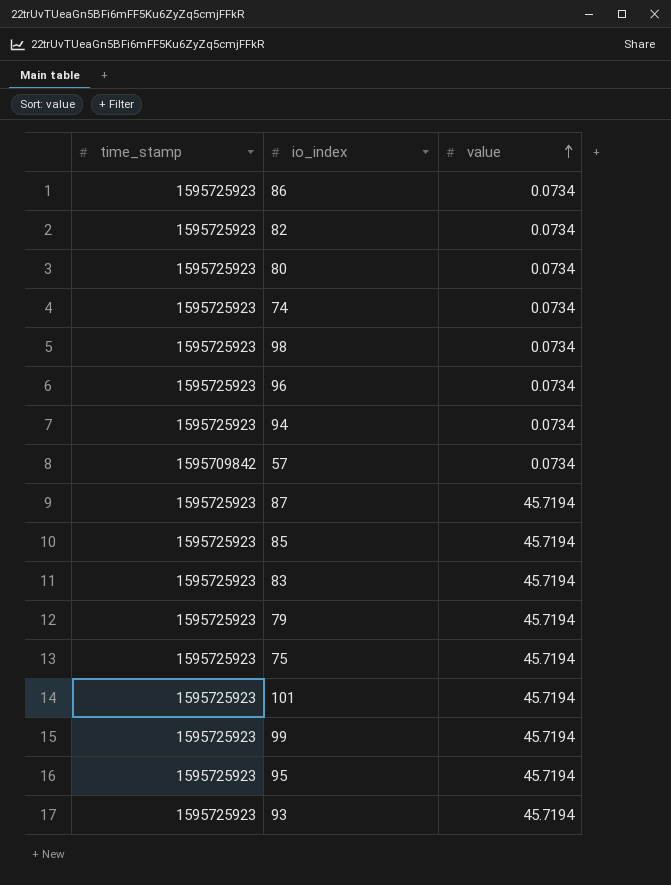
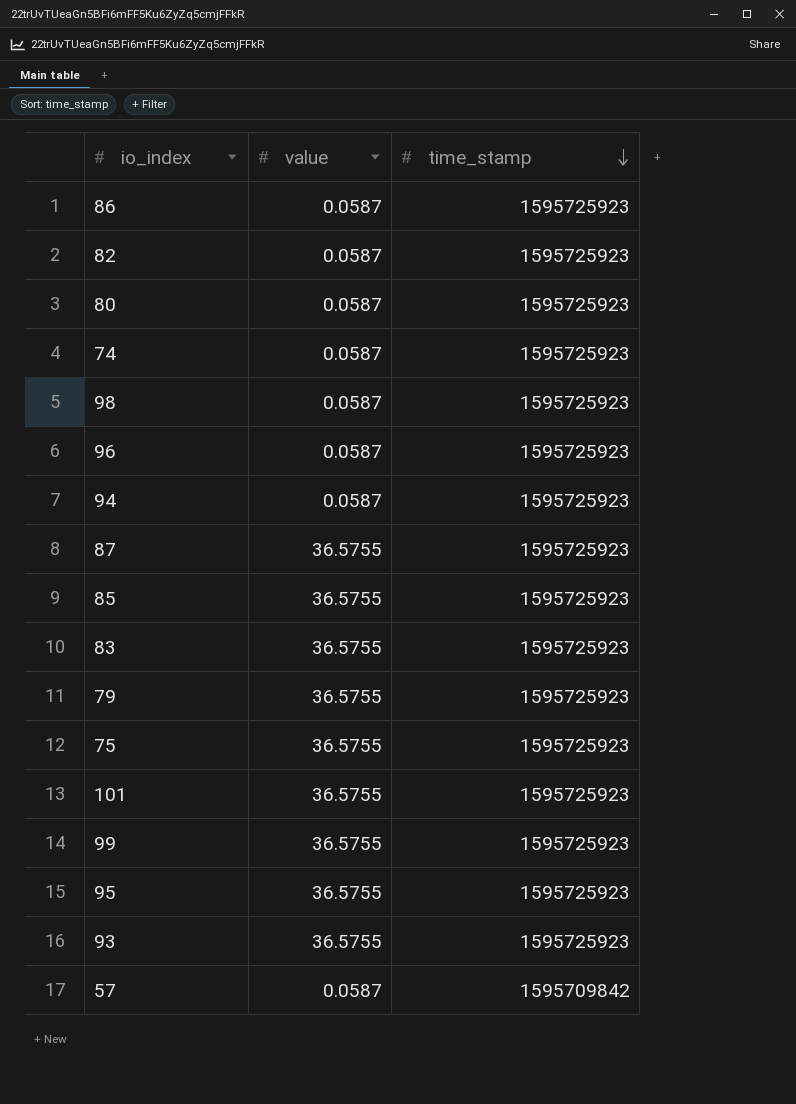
row order: value ascending -> time_stamp descending
column time_stamp | position: 1 -> 3
86 | value: 0.0734 -> 0.0587
82 | value: 0.0734 -> 0.0587
80 | value: 0.0734 -> 0.0587
74 | value: 0.0734 -> 0.0587
98 | value: 0.0734 -> 0.0587
96 | value: 0.0734 -> 0.0587
94 | value: 0.0734 -> 0.0587
87 | value: 45.7194 -> 36.5755
85 | value: 45.7194 -> 36.5755
83 | value: 45.7194 -> 36.5755
79 | value: 45.7194 -> 36.5755
75 | value: 45.7194 -> 36.5755
101 | value: 45.7194 -> 36.5755
99 | value: 45.7194 -> 36.5755
95 | value: 45.7194 -> 36.5755
93 | value: 45.7194 -> 36.5755
57 | value: 0.0734 -> 0.0587

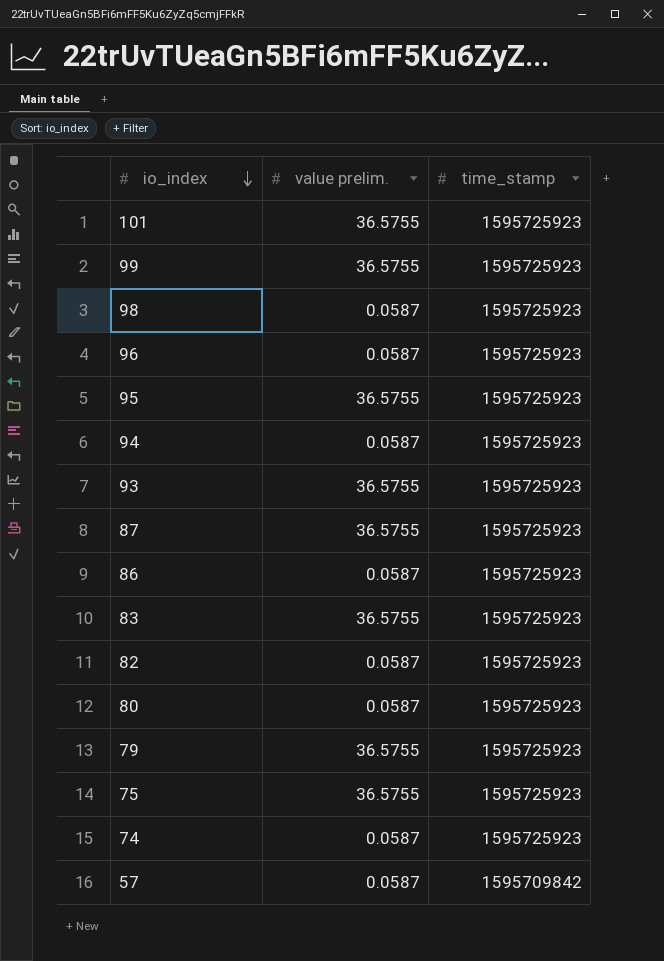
row order: time_stamp descending -> io_index descending
column name: value -> value prelim.
row 85: 36.5755 | 1595725923 -> none

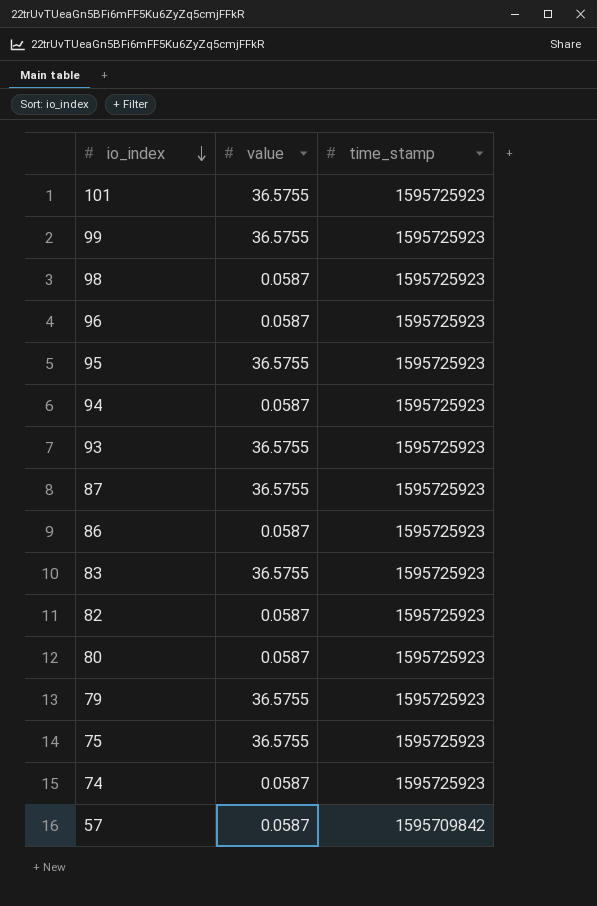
column name: value prelim. -> value

